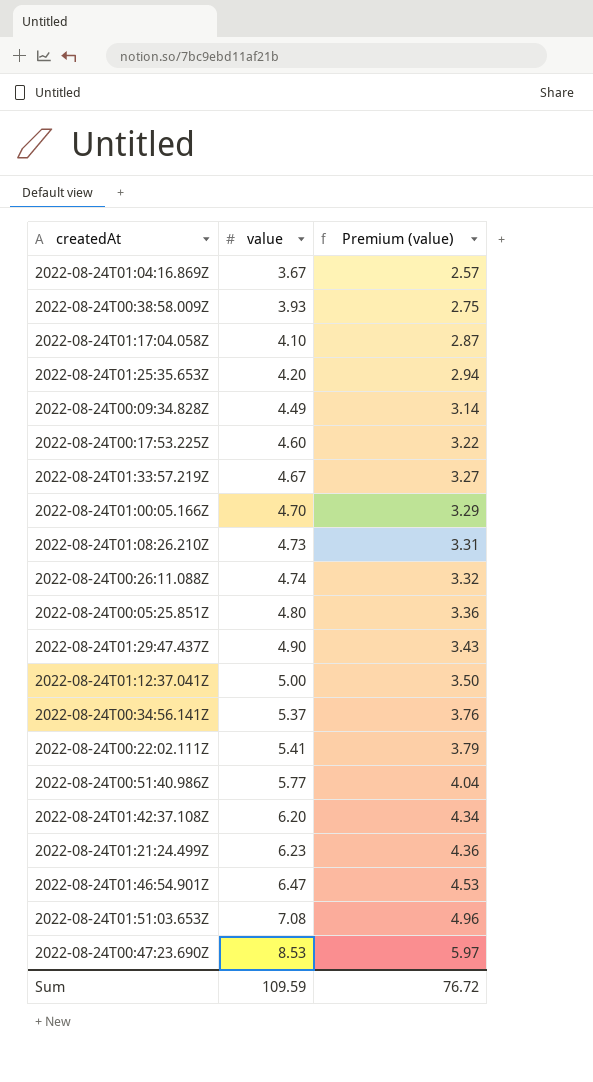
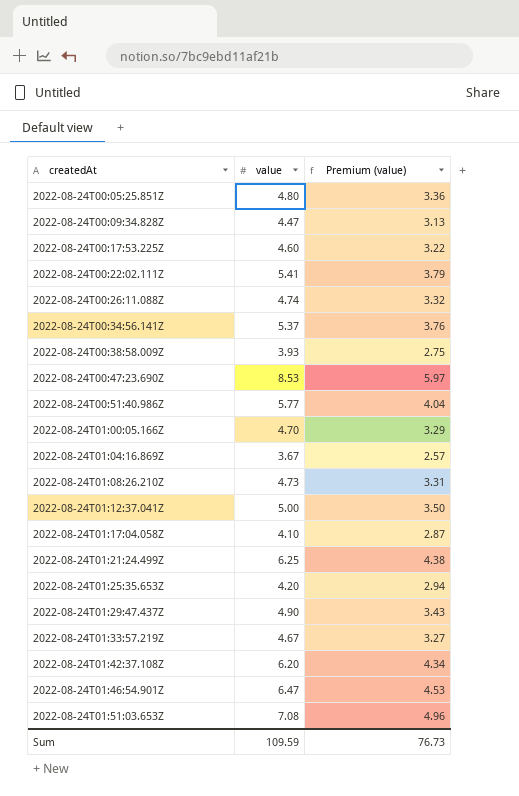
row order: value ascending -> createdAt ascending
2022-08-24T00:09:34.828Z | value: 4.49 -> 4.47
2022-08-24T00:09:34.828Z | Premium (value): 3.14 -> 3.13
2022-08-24T01:21:24.499Z | value: 6.23 -> 6.25
2022-08-24T01:21:24.499Z | Premium (value): 4.36 -> 4.38
Sum | Premium (value): 76.72 -> 76.73

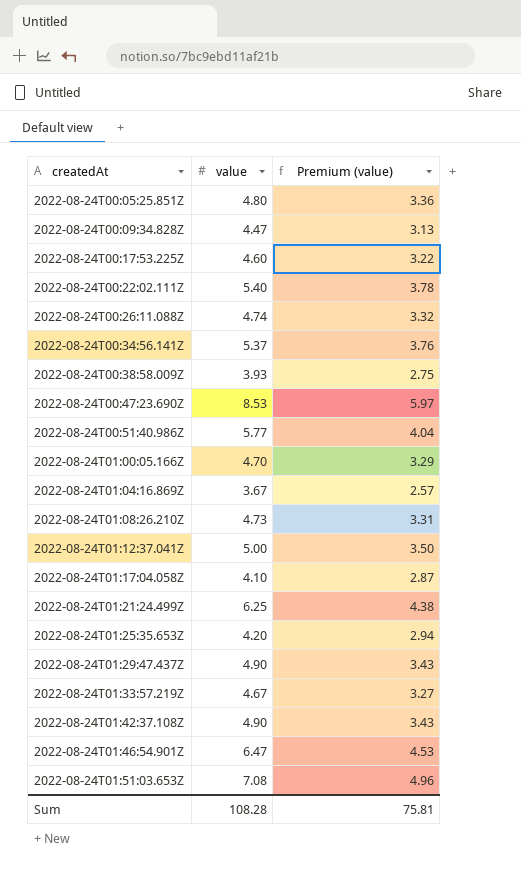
2022-08-24T00:22:02.111Z | value: 5.41 -> 5.40
2022-08-24T00:22:02.111Z | Premium (value): 3.79 -> 3.78
2022-08-24T01:42:37.108Z | value: 6.20 -> 4.90
2022-08-24T01:42:37.108Z | Premium (value): 4.34 -> 3.43
Sum | value: 109.59 -> 108.28
Sum | Premium (value): 76.73 -> 75.81

